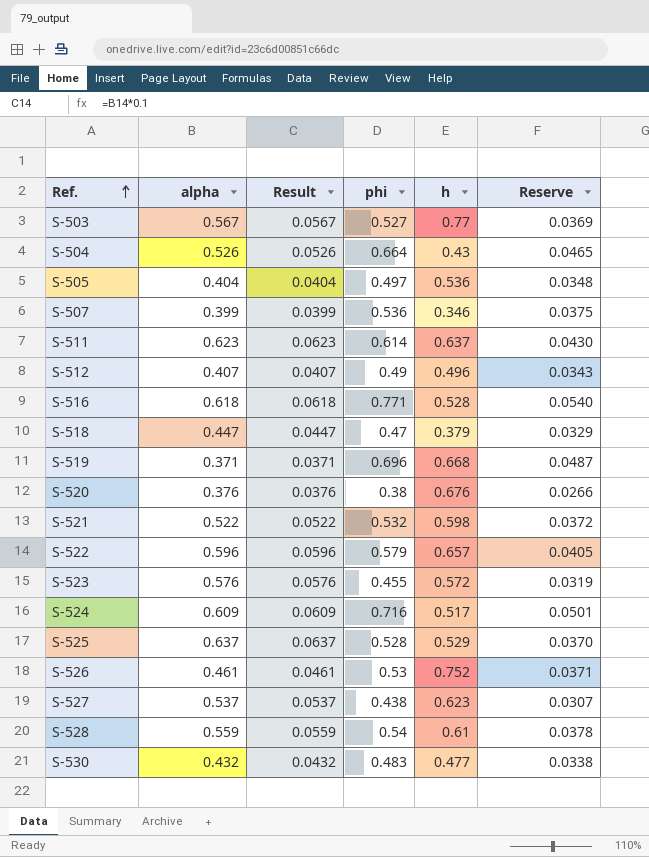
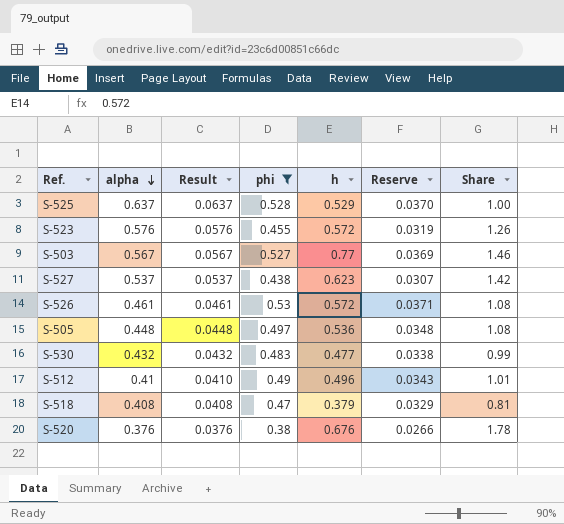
filter: none -> phi <= 0.53
row order: Ref. ascending -> alpha descending
column Share | formula: none -> [h] / [phi]
S-526 | h: 0.752 -> 0.572
S-505 | alpha: 0.404 -> 0.448
S-505 | Result: 0.0404 -> 0.0448
S-512 | alpha: 0.407 -> 0.41
S-512 | Result: 0.0407 -> 0.0410
S-518 | alpha: 0.447 -> 0.408
S-518 | Result: 0.0447 -> 0.0408

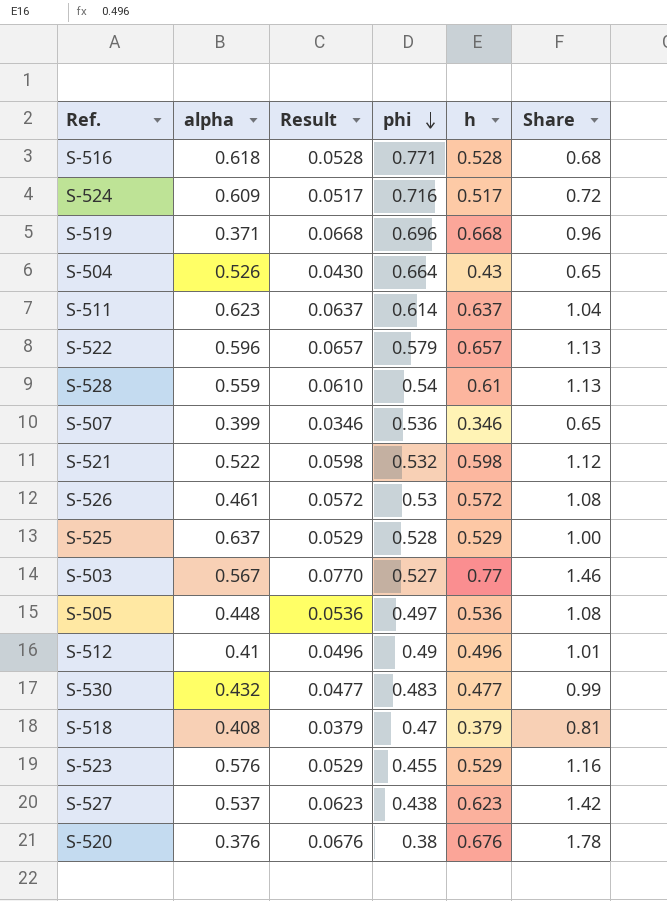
filter: phi <= 0.53 -> none
row order: alpha descending -> phi descending
column Reserve | formula: [phi] * 0.07 -> none
column Result | formula: [alpha] * 0.1 -> [h] * 0.1
S-523 | h: 0.572 -> 0.529
S-523 | Share: 1.26 -> 1.16

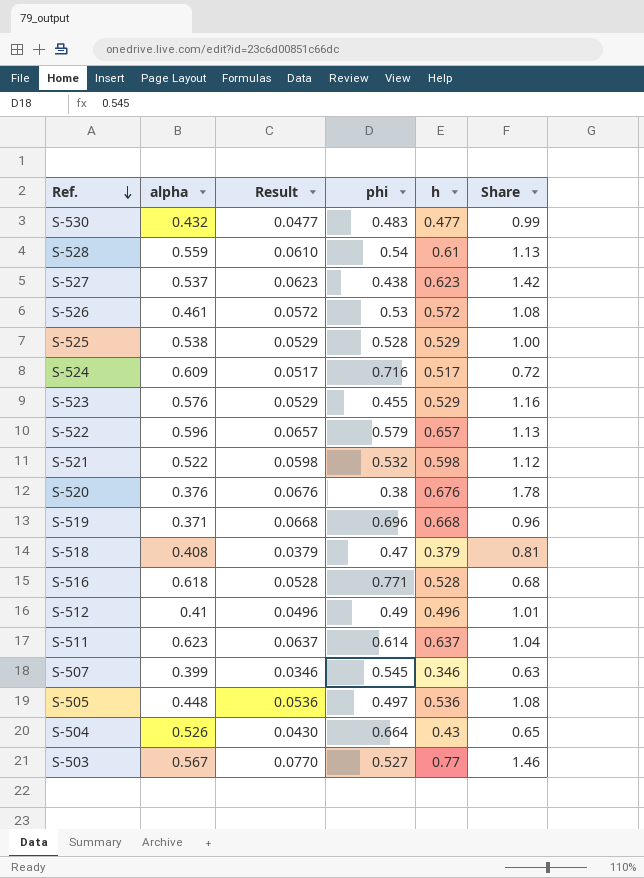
row order: phi descending -> Ref. descending
S-525 | alpha: 0.637 -> 0.538
S-507 | phi: 0.536 -> 0.545
S-507 | Share: 0.65 -> 0.63

